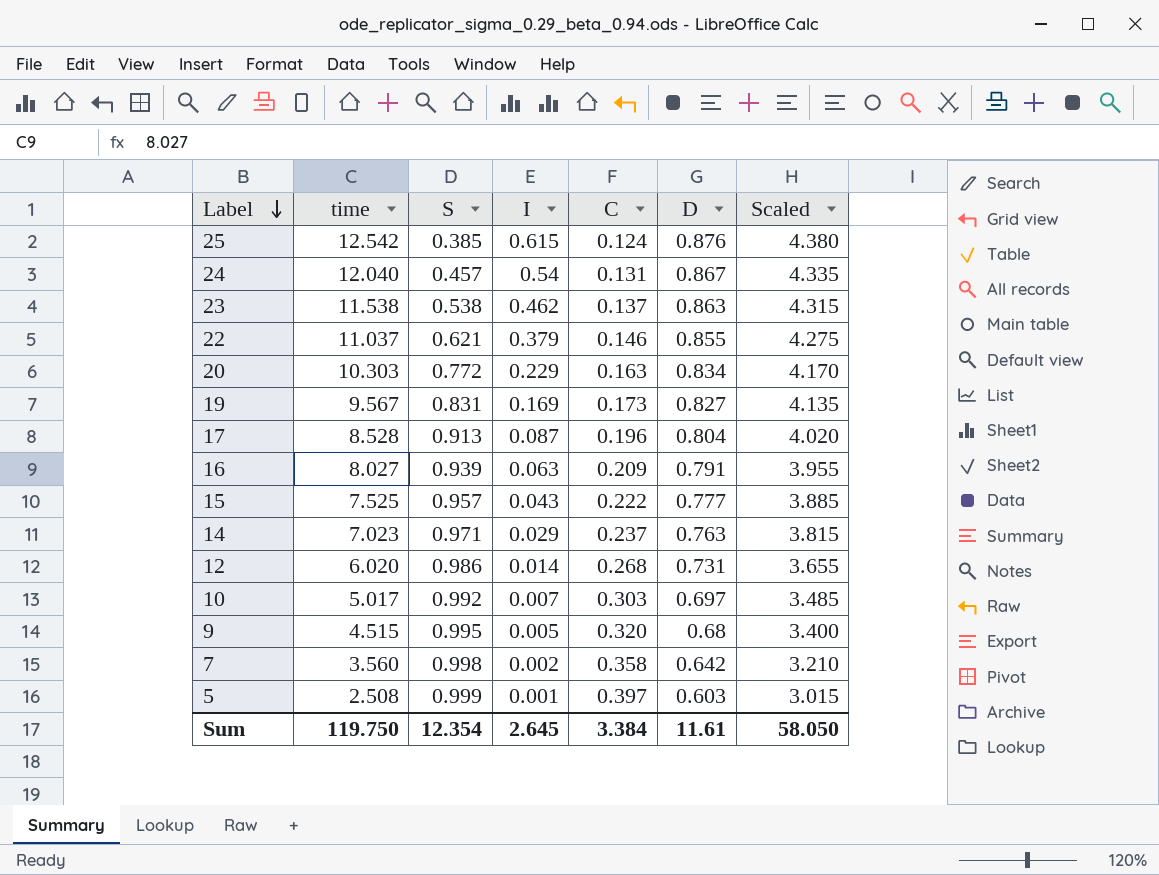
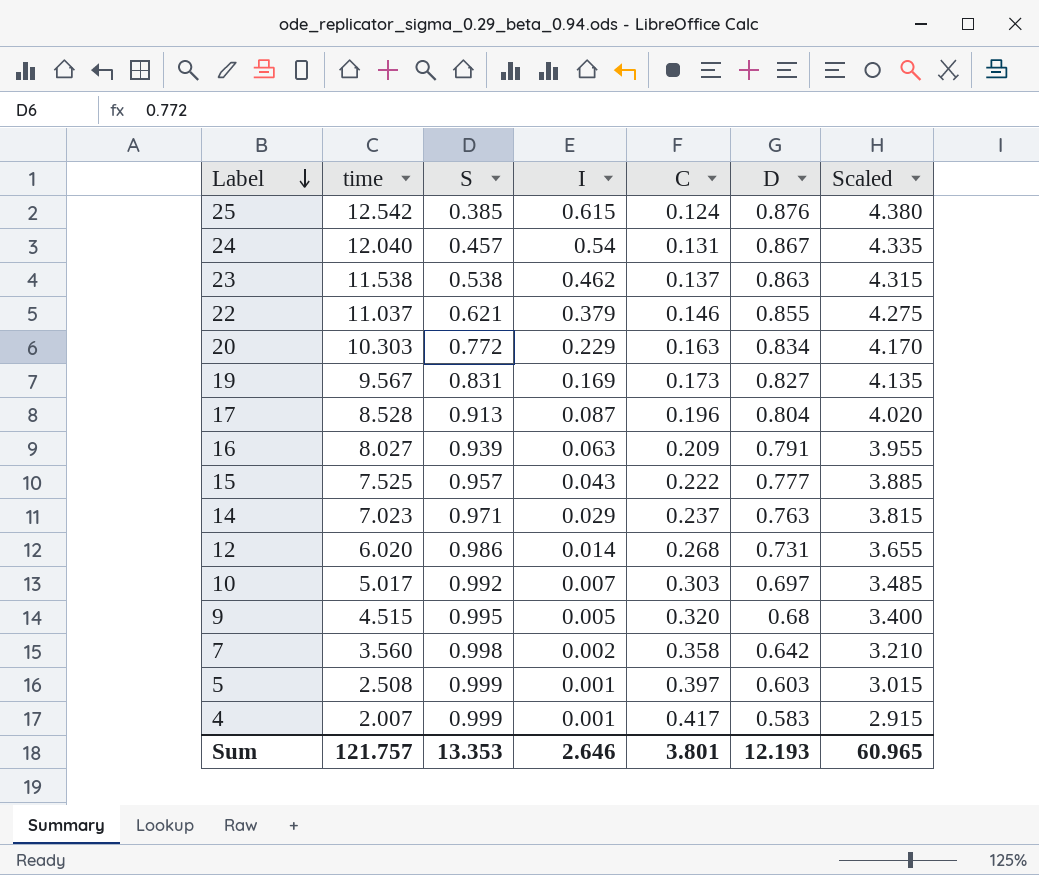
row 4: none -> 2.007 | 0.999 | 0.001 | 0.417 | 0.583 | 2.915
Sum | time: 119.750 -> 121.757
Sum | S: 12.354 -> 13.353
Sum | I: 2.645 -> 2.646
Sum | C: 3.384 -> 3.801
Sum | D: 11.61 -> 12.193
Sum | Scaled: 58.050 -> 60.965

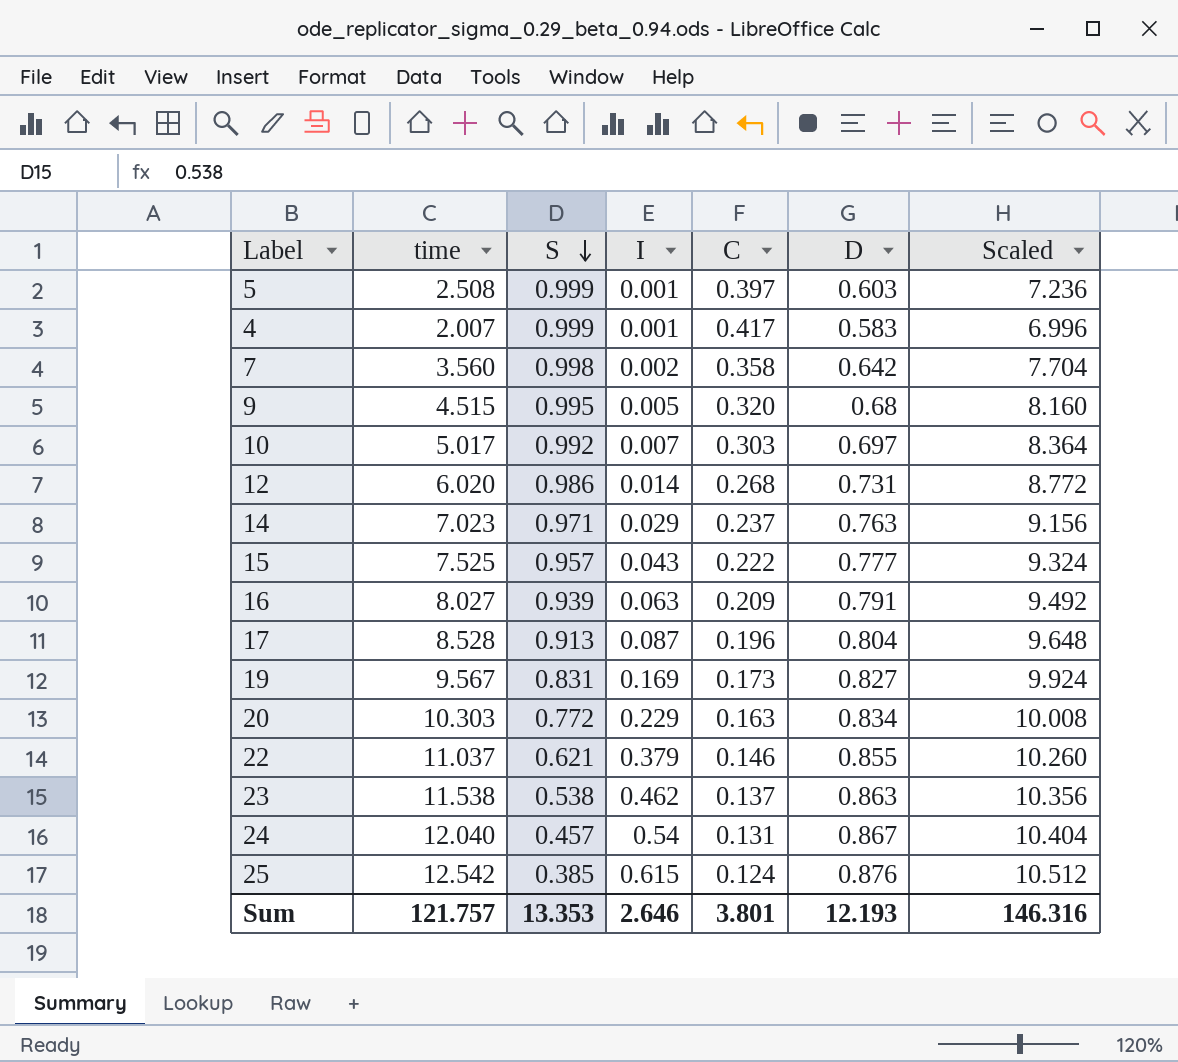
row order: Label descending -> S descending
column Scaled | formula: [D] * 5 -> [D] * 12
Sum | Scaled: 60.965 -> 146.316

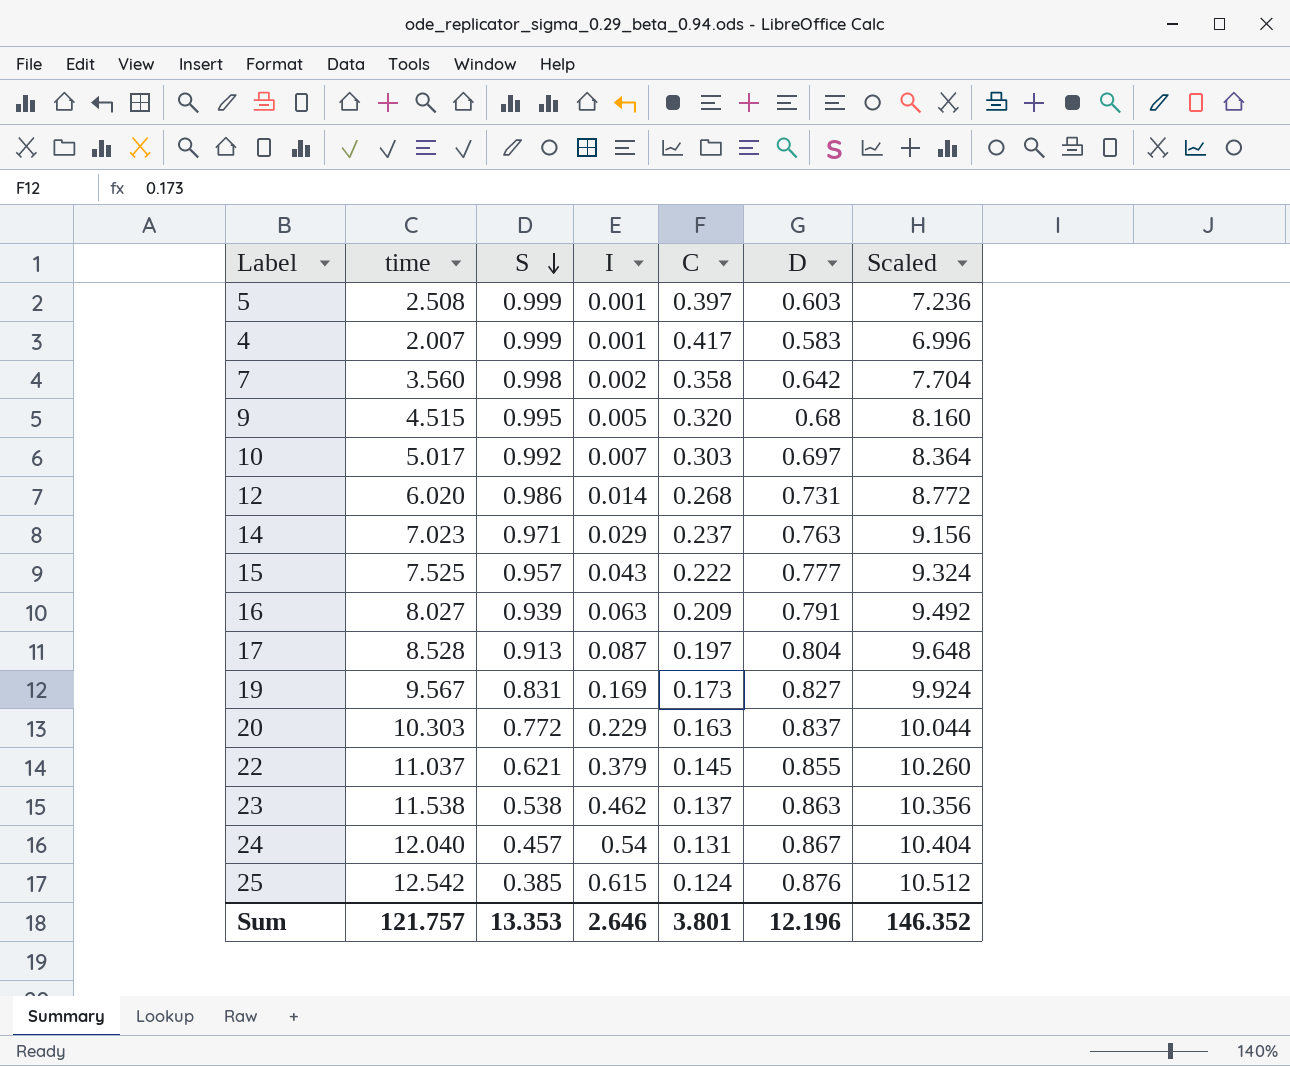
17 | C: 0.196 -> 0.197
20 | D: 0.834 -> 0.837
20 | Scaled: 10.008 -> 10.044
22 | C: 0.146 -> 0.145
Sum | D: 12.193 -> 12.196
Sum | Scaled: 146.316 -> 146.352

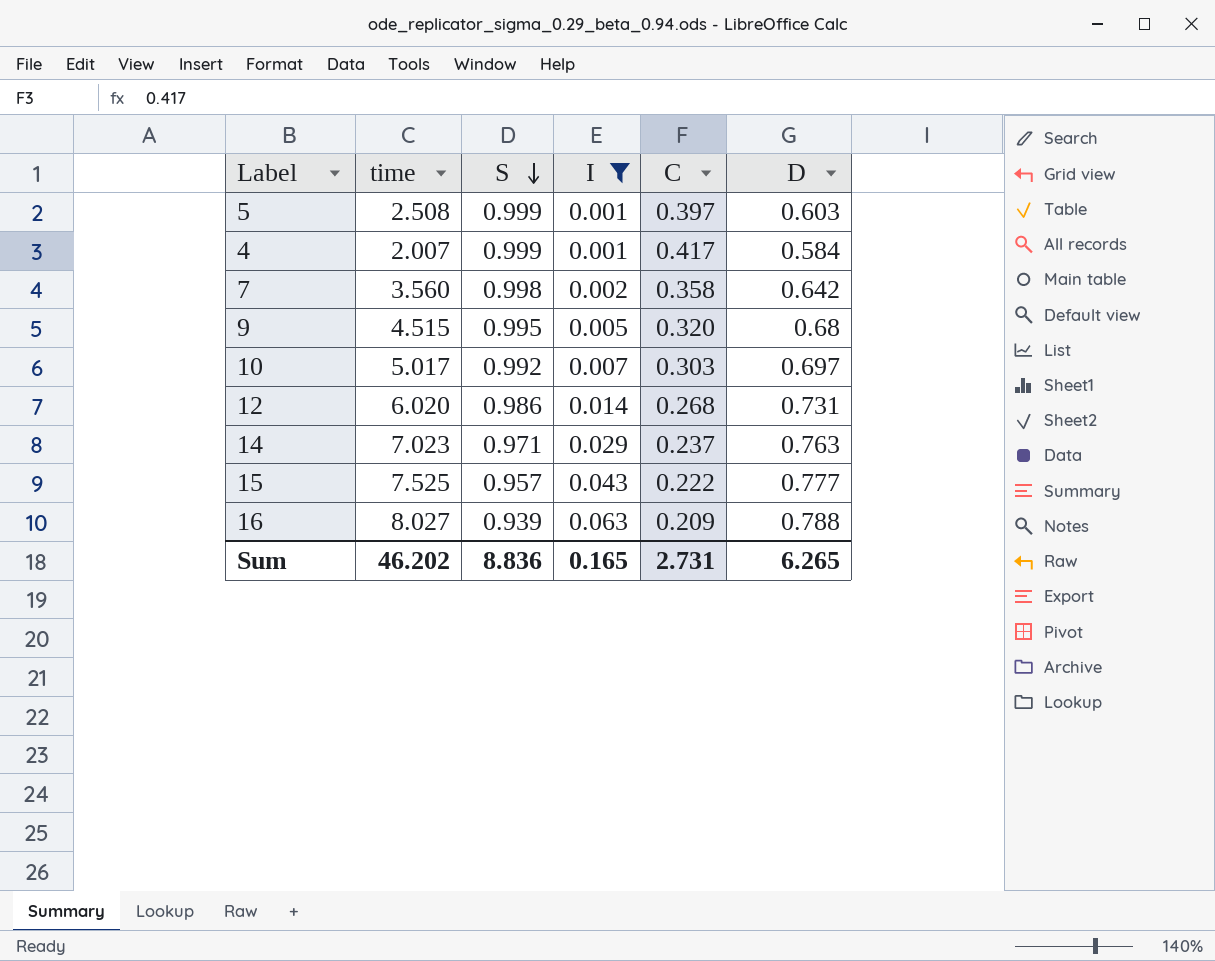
filter: none -> I <= 0.063
column Scaled | formula: [D] * 12 -> none
4 | D: 0.583 -> 0.584
16 | D: 0.791 -> 0.788
Sum | time: 121.757 -> 46.202
Sum | S: 13.353 -> 8.836
Sum | I: 2.646 -> 0.165
Sum | C: 3.801 -> 2.731
Sum | D: 12.196 -> 6.265

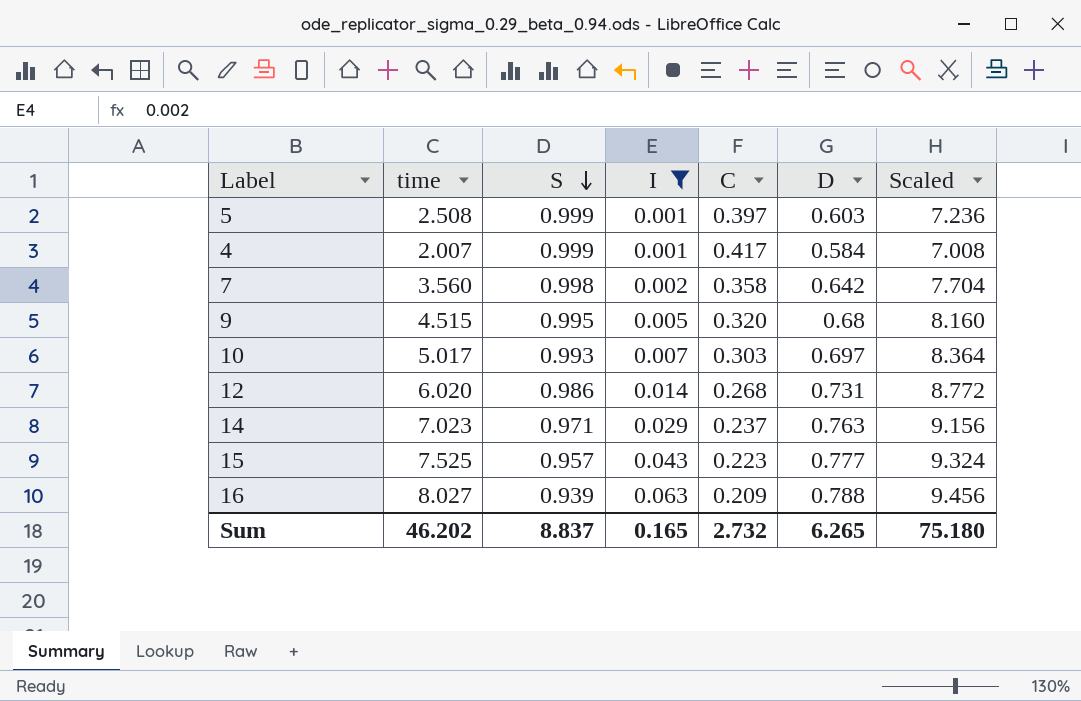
column Scaled | formula: none -> [D] * 12
10 | S: 0.992 -> 0.993
15 | C: 0.222 -> 0.223
Sum | S: 8.836 -> 8.837
Sum | C: 2.731 -> 2.732

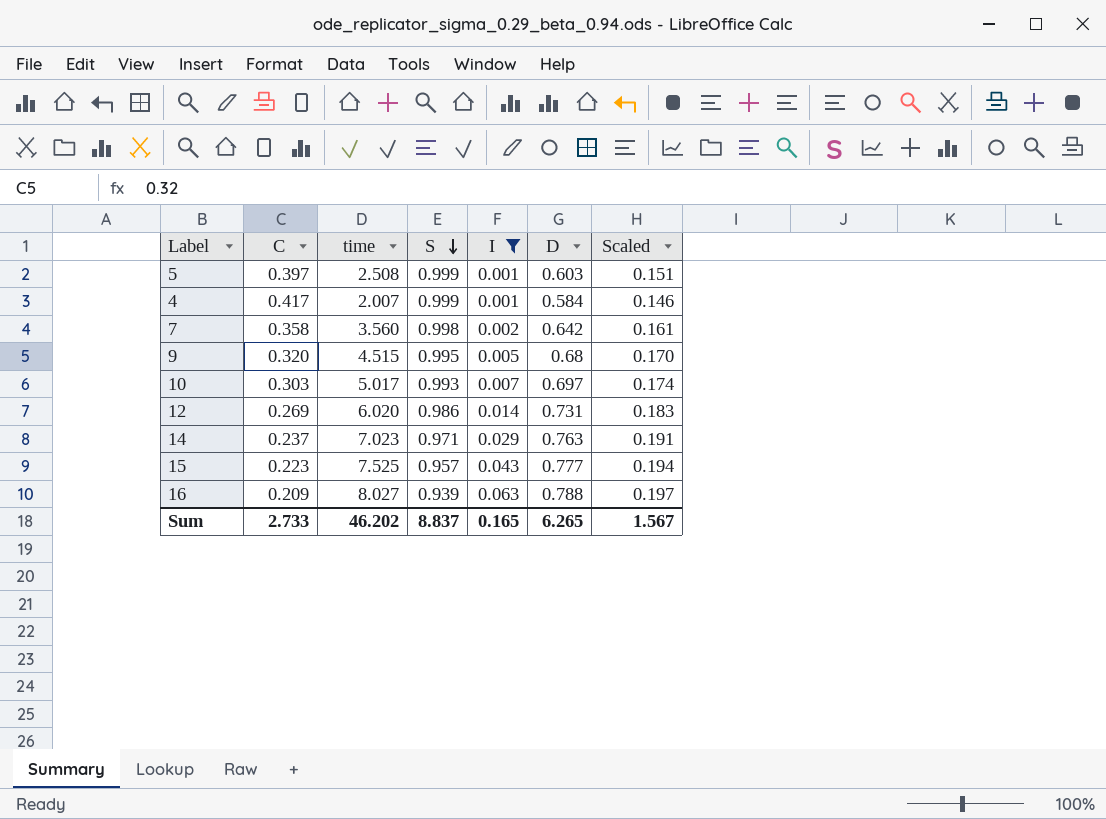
column C | position: 5 -> 2
column Scaled | formula: [D] * 12 -> [D] * 0.25
12 | C: 0.268 -> 0.269
Sum | C: 2.732 -> 2.733
Sum | Scaled: 75.180 -> 1.567

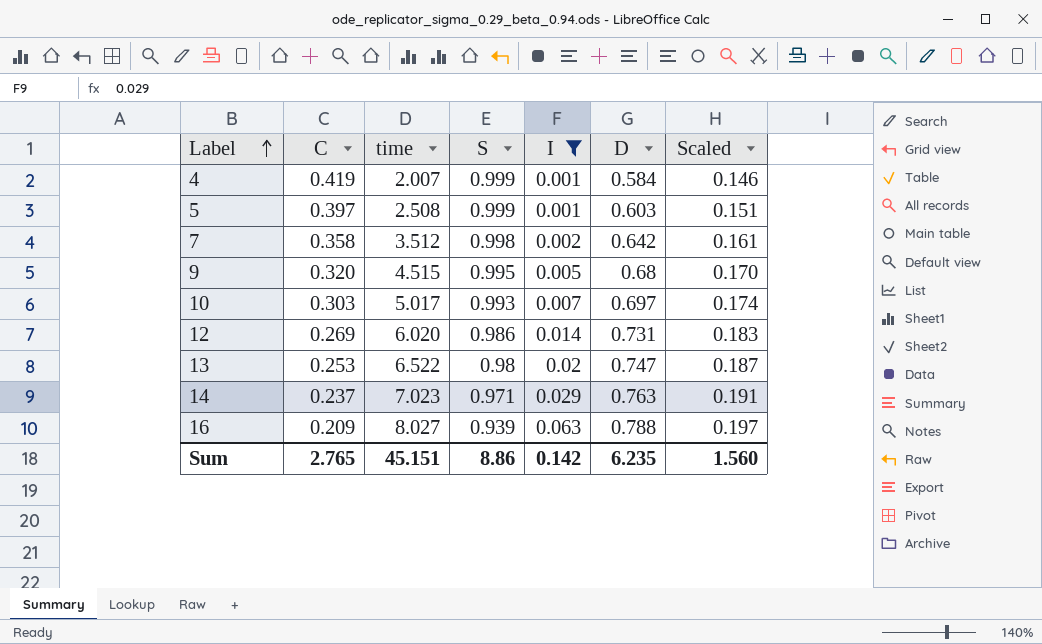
row order: S descending -> Label ascending
row 15: 0.223 | 7.525 | 0.957 | 0.043 | 0.777 | 0.194 -> none
4 | C: 0.417 -> 0.419
7 | time: 3.560 -> 3.512
row 13: none -> 0.253 | 6.522 | 0.98 | 0.02 | 0.747 | 0.187
Sum | C: 2.733 -> 2.765
Sum | time: 46.202 -> 45.151
Sum | S: 8.837 -> 8.86
Sum | I: 0.165 -> 0.142
Sum | D: 6.265 -> 6.235
Sum | Scaled: 1.567 -> 1.560

